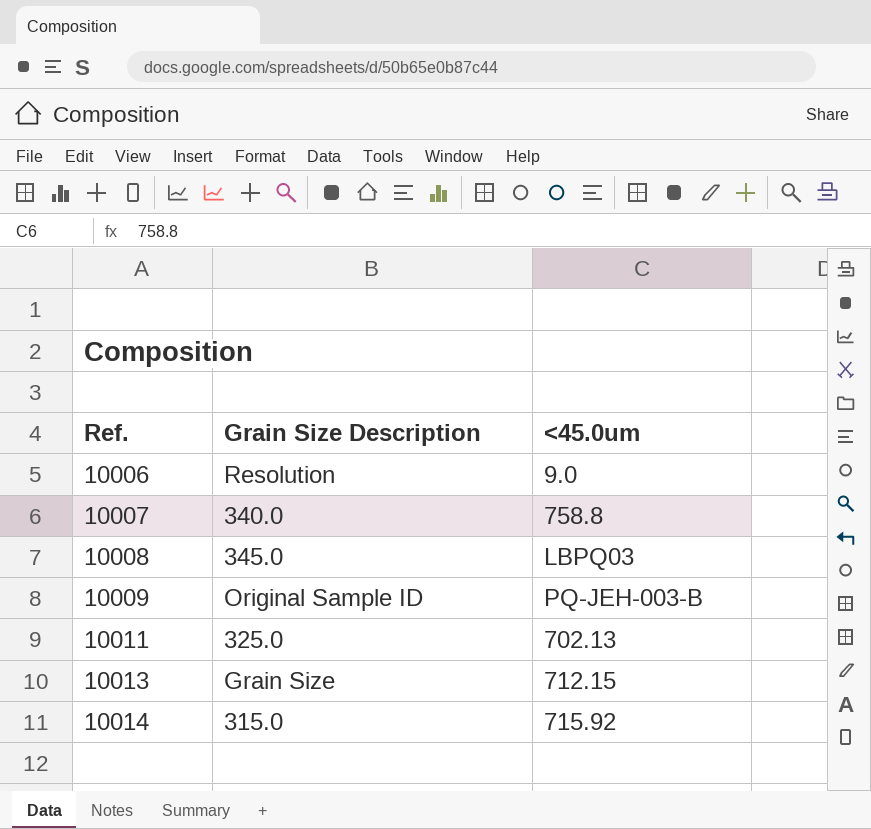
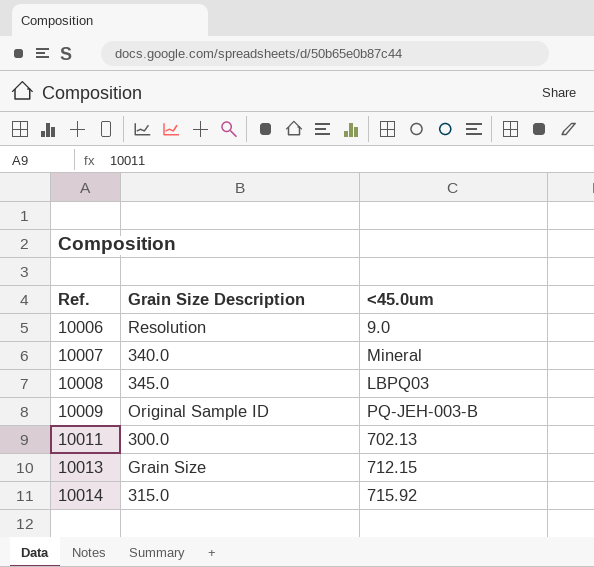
10007 | <45.0um: 758.8 -> Mineral
10011 | Grain Size Description: 325.0 -> 300.0

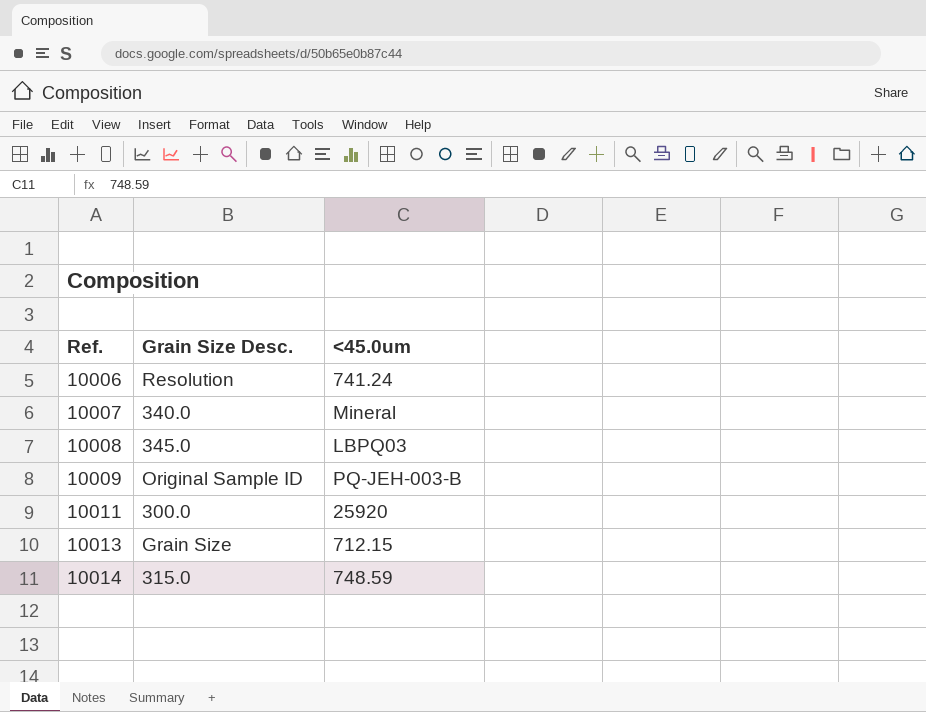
column name: Grain Size Description -> Grain Size Desc.
10006 | <45.0um: 9.0 -> 741.24
10011 | <45.0um: 702.13 -> 25920
10014 | <45.0um: 715.92 -> 748.59

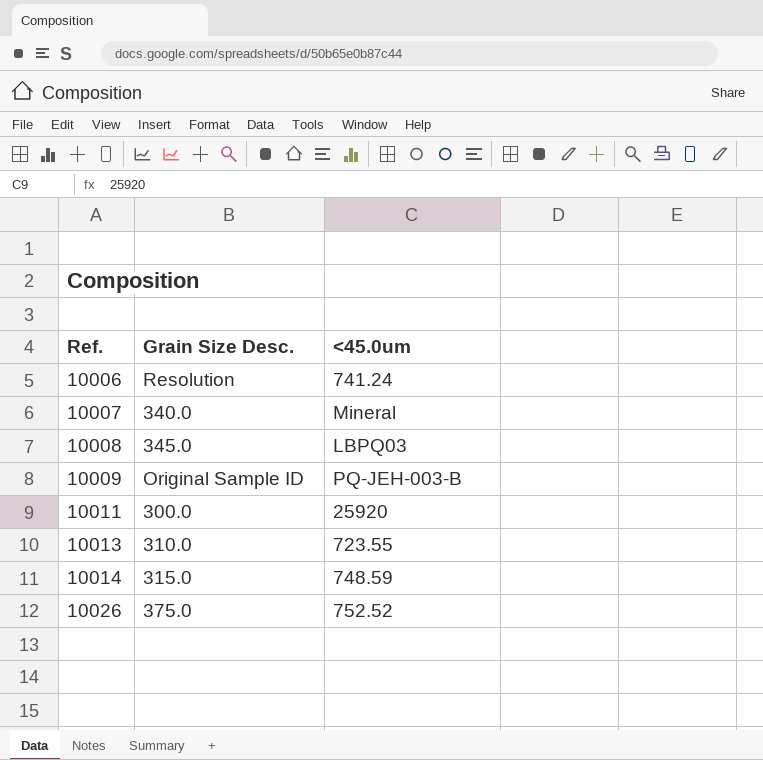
10013 | Grain Size Desc.: Grain Size -> 310.0
10013 | <45.0um: 712.15 -> 723.55
row 10026: none -> 375.0 | 752.52

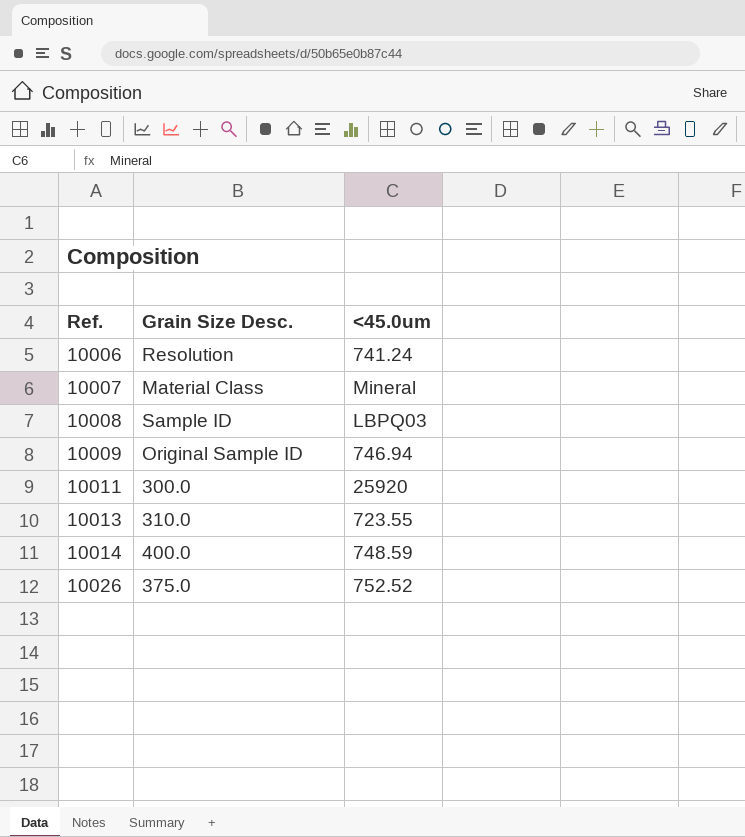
10007 | Grain Size Desc.: 340.0 -> Material Class
10008 | Grain Size Desc.: 345.0 -> Sample ID
10009 | <45.0um: PQ-JEH-003-B -> 746.94
10014 | Grain Size Desc.: 315.0 -> 400.0

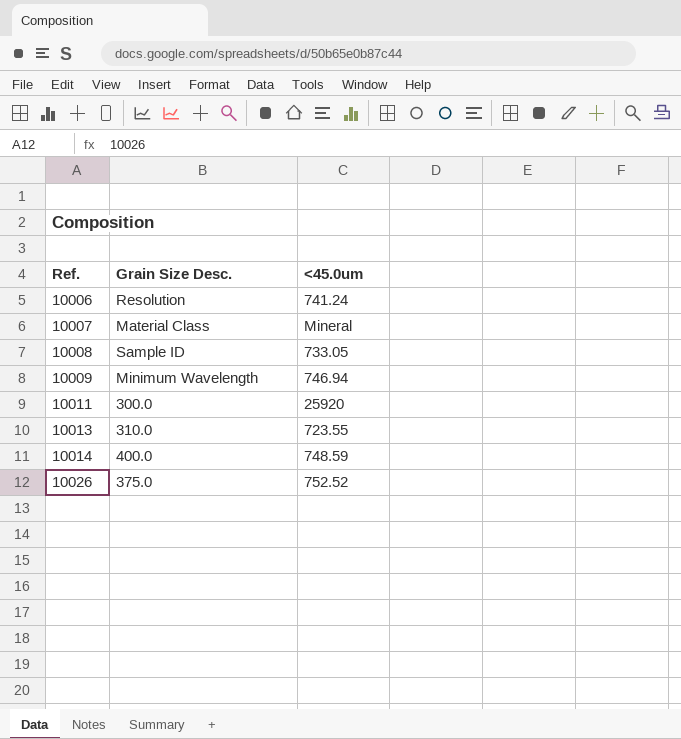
10008 | <45.0um: LBPQ03 -> 733.05
10009 | Grain Size Desc.: Original Sample ID -> Minimum Wavelength

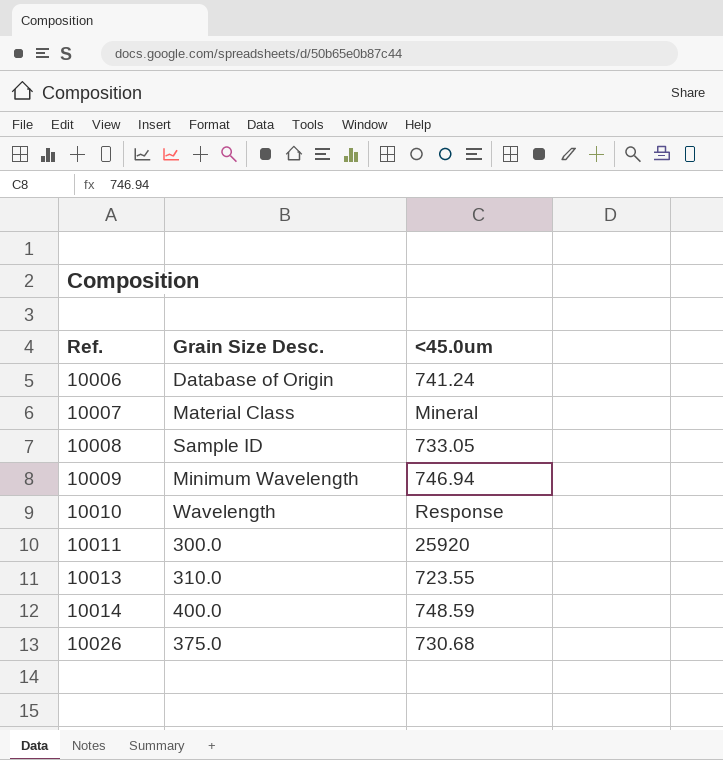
10006 | Grain Size Desc.: Resolution -> Database of Origin
row 10010: none -> Wavelength | Response
10026 | <45.0um: 752.52 -> 730.68

